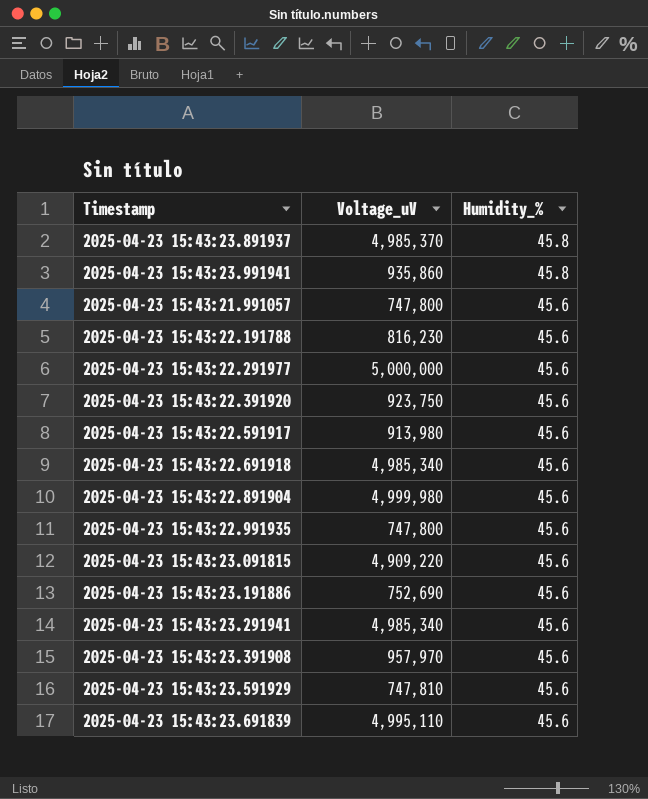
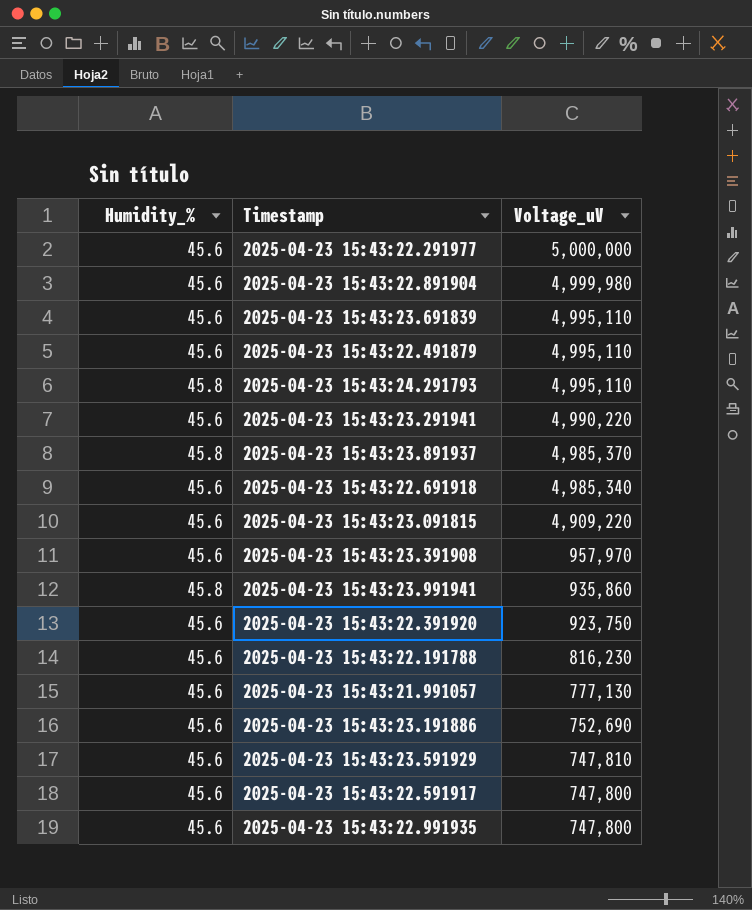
row order: Humidity_% descending -> Voltage_uV descending
column Humidity_% | position: 3 -> 1
row 2025-04-23 15:43:22.491879: none -> 45.6 | 4,995,110
row 2025-04-23 15:43:24.291793: none -> 45.8 | 4,995,110
2025-04-23 15:43:23.291941 | Voltage_uV: 4,985,340 -> 4,990,220
2025-04-23 15:43:21.991057 | Voltage_uV: 747,800 -> 777,130
2025-04-23 15:43:22.591917 | Voltage_uV: 913,980 -> 747,800

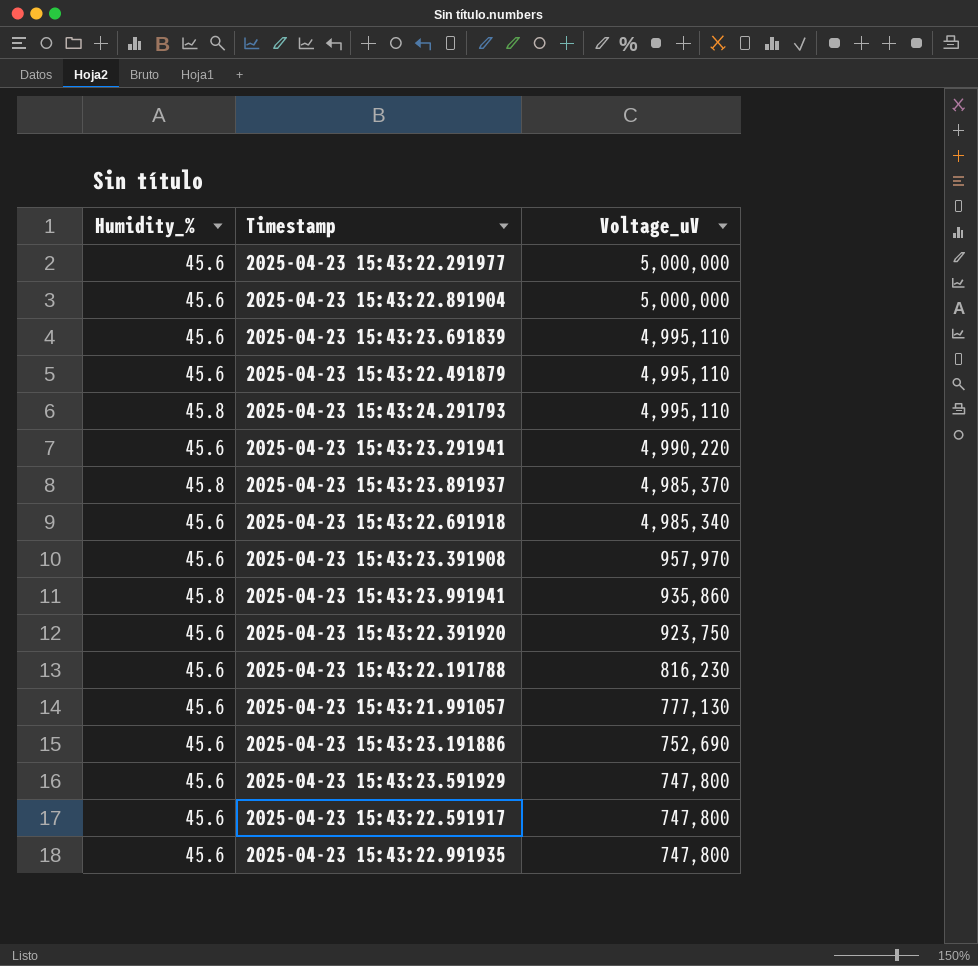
row 2025-04-23 15:43:23.091815: 45.6 | 4,909,220 -> none
2025-04-23 15:43:22.891904 | Voltage_uV: 4,999,980 -> 5,000,000
2025-04-23 15:43:23.591929 | Voltage_uV: 747,810 -> 747,800

